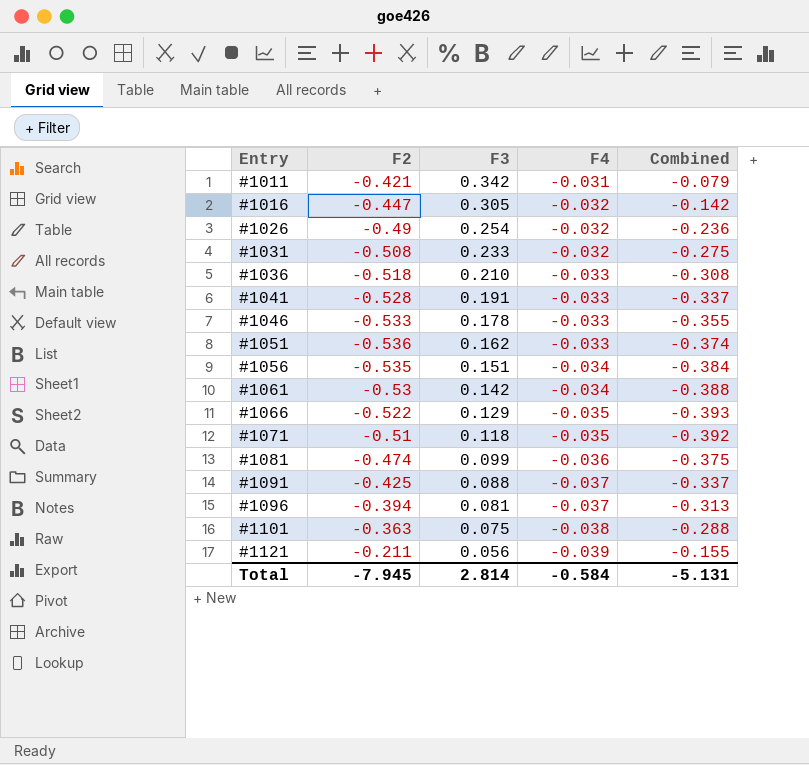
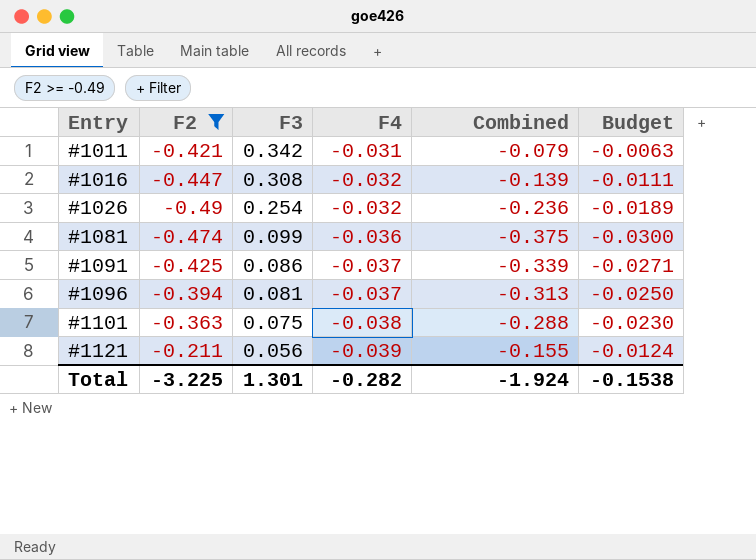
filter: none -> F2 >= -0.49
column Budget | formula: none -> [Combined] * 0.08
#1016 | F3: 0.305 -> 0.308
#1016 | Combined: -0.142 -> -0.139
#1091 | F3: 0.088 -> 0.086
#1091 | Combined: -0.337 -> -0.339
Total | F2: -7.945 -> -3.225
Total | F3: 2.814 -> 1.301
Total | F4: -0.584 -> -0.282
Total | Combined: -5.131 -> -1.924

